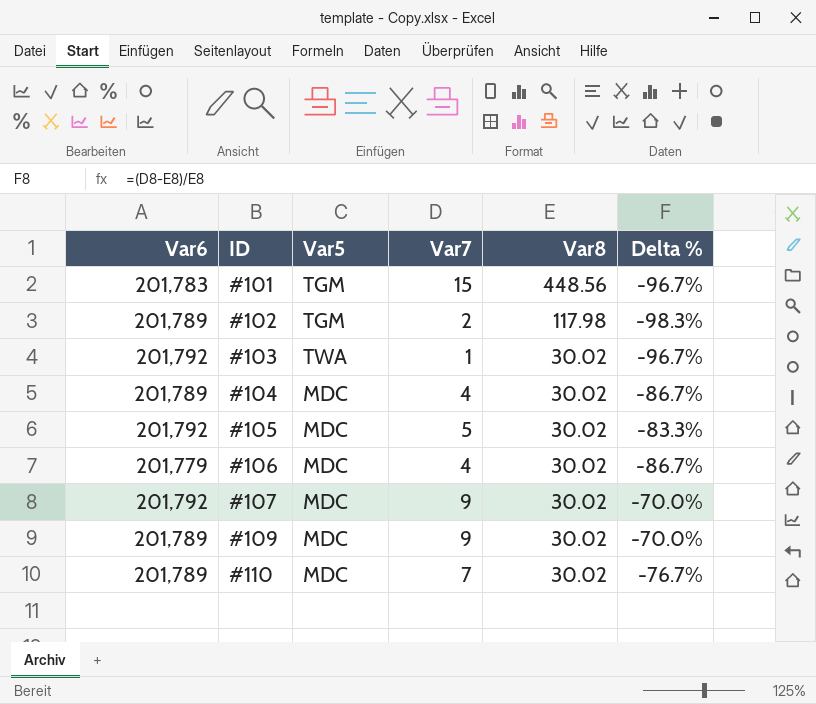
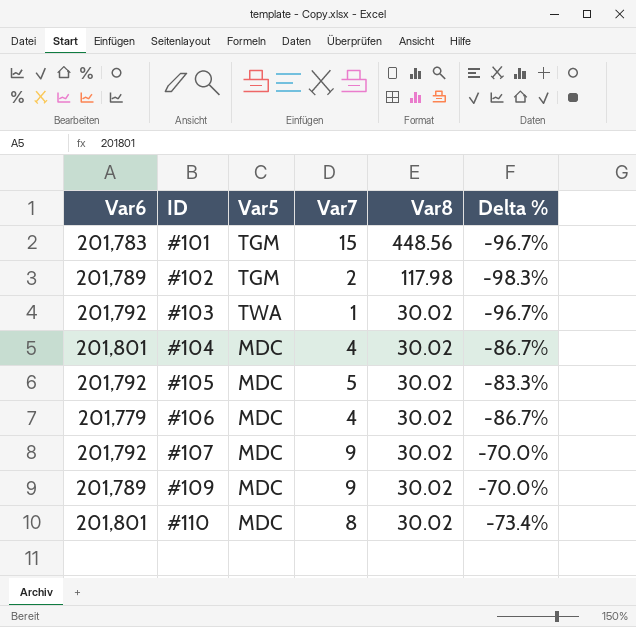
#104 | Var6: 201,789 -> 201,801
#110 | Var6: 201,789 -> 201,801
#110 | Var7: 7 -> 8
#110 | Delta %: -76.7% -> -73.4%

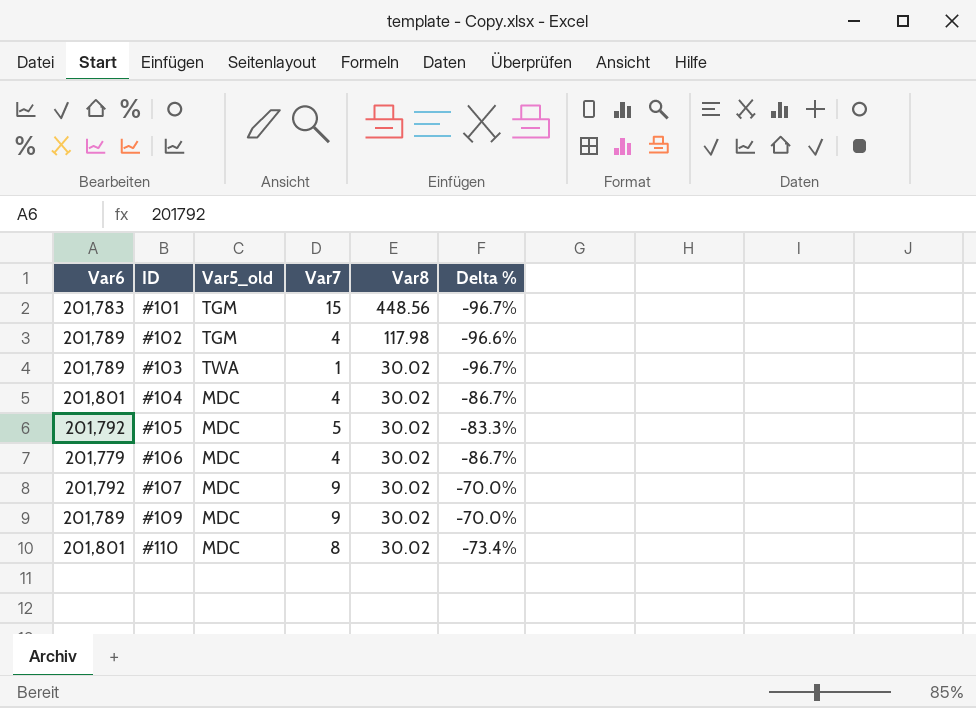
column name: Var5 -> Var5_old
#102 | Var7: 2 -> 4
#102 | Delta %: -98.3% -> -96.6%
#103 | Var6: 201,792 -> 201,789

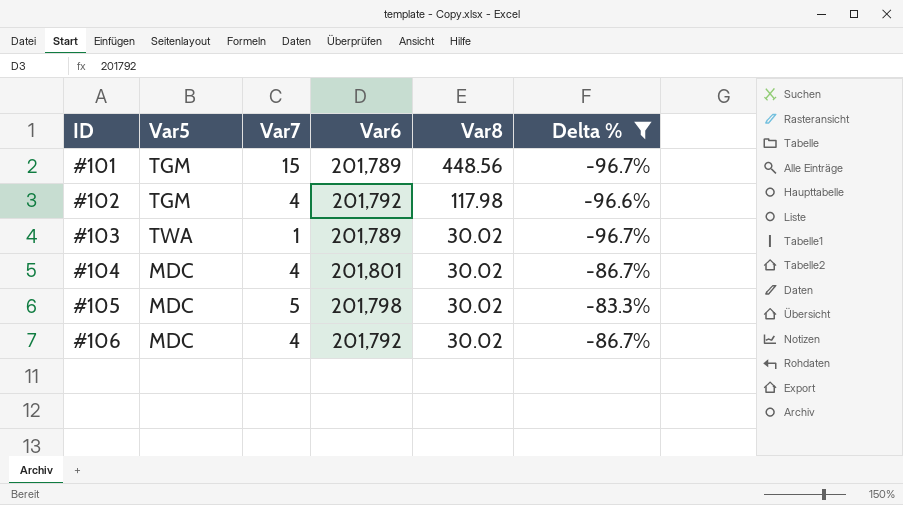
filter: none -> Delta % <= -83.3%
column name: Var5_old -> Var5
column Var6 | position: 1 -> 4
#101 | Var6: 201,783 -> 201,789
#102 | Var6: 201,789 -> 201,792
#105 | Var6: 201,792 -> 201,798
#106 | Var6: 201,779 -> 201,792

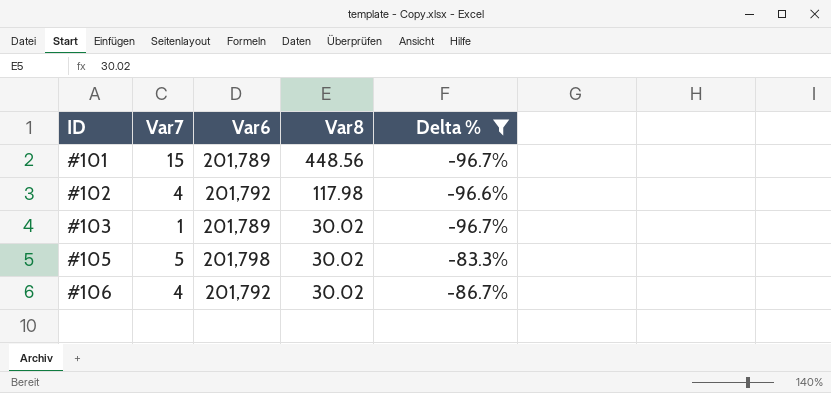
column Var5 | position: 2 -> none
row #104: MDC | 4 | 201,801 | 30.02 | -86.7% -> none

